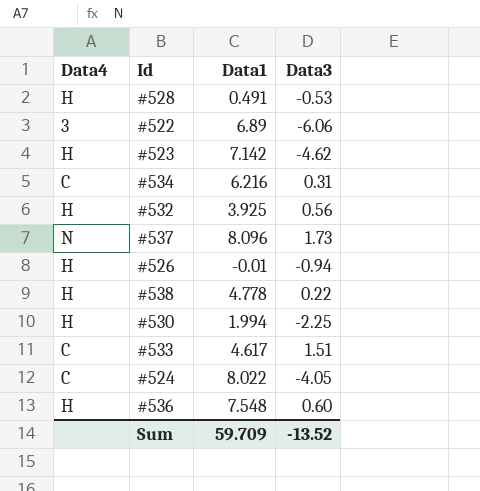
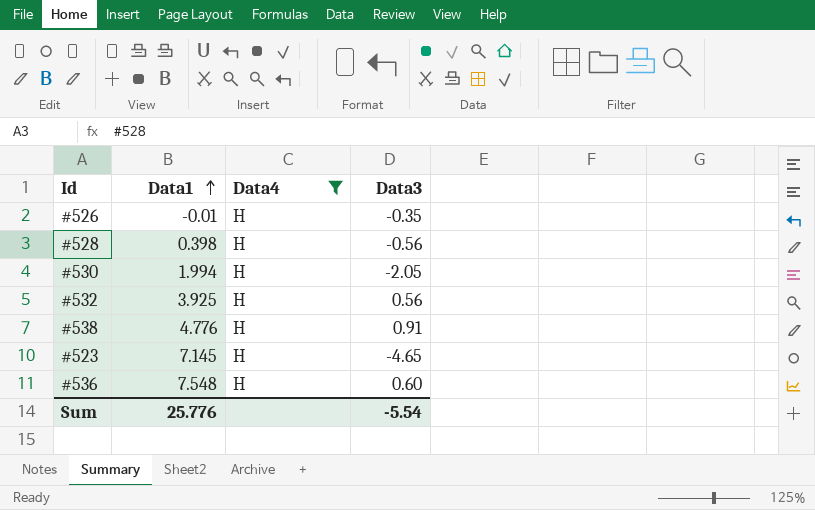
filter: none -> Data4 = H
row order: none -> Data1 ascending
column Data4 | position: 1 -> 3
#526 | Data3: -0.94 -> -0.35
#528 | Data1: 0.491 -> 0.398
#528 | Data3: -0.53 -> -0.56
#530 | Data3: -2.25 -> -2.05
#538 | Data1: 4.778 -> 4.776
#538 | Data3: 0.22 -> 0.91
#523 | Data1: 7.142 -> 7.145
#523 | Data3: -4.62 -> -4.65
Sum | Data1: 59.709 -> 25.776
Sum | Data3: -13.52 -> -5.54

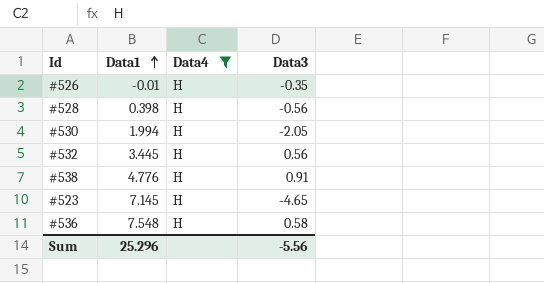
#532 | Data1: 3.925 -> 3.445
#536 | Data3: 0.60 -> 0.58
Sum | Data1: 25.776 -> 25.296
Sum | Data3: -5.54 -> -5.56

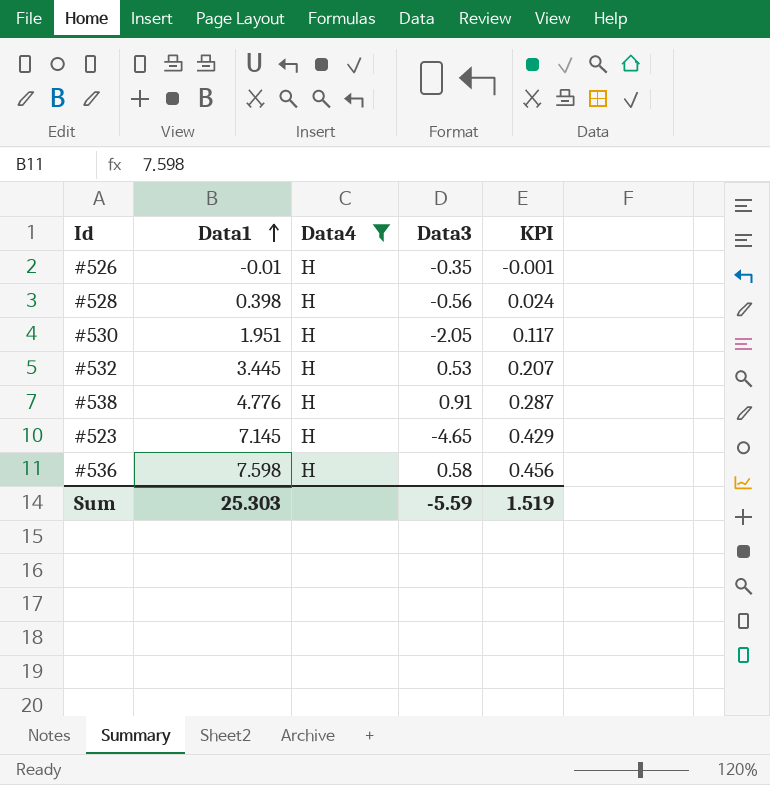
column KPI | formula: none -> [Data1] * 0.06
#530 | Data1: 1.994 -> 1.951
#532 | Data3: 0.56 -> 0.53
#536 | Data1: 7.548 -> 7.598
Sum | Data1: 25.296 -> 25.303
Sum | Data3: -5.56 -> -5.59

